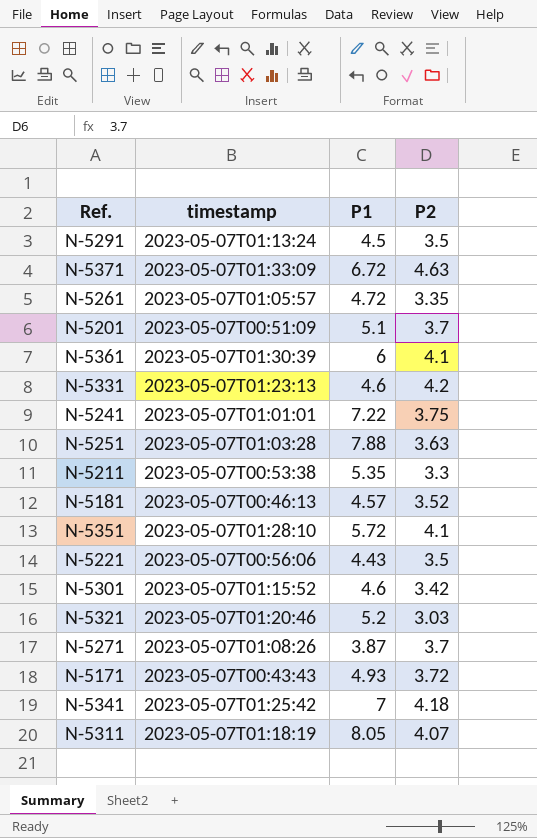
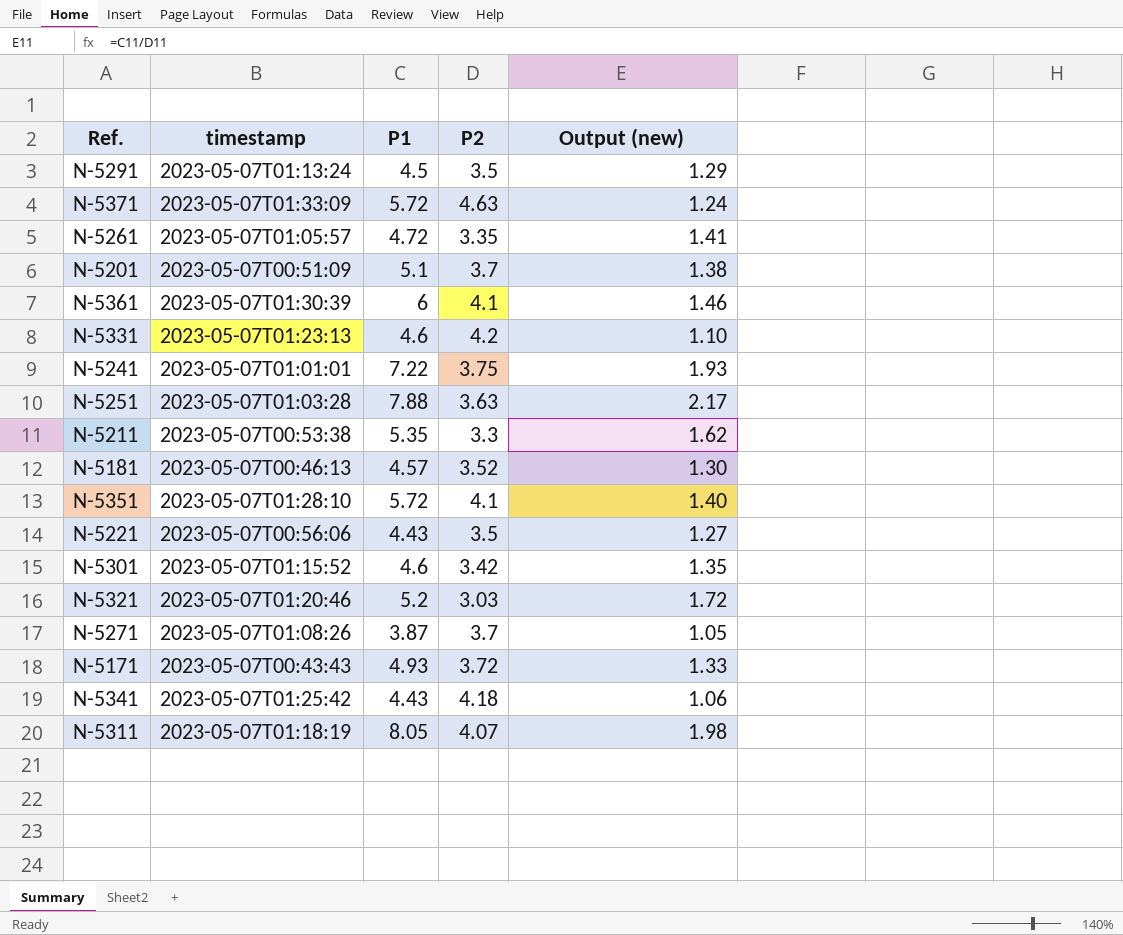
column Output (new) | formula: none -> [P1] / [P2]
N-5371 | P1: 6.72 -> 5.72
N-5341 | P1: 7 -> 4.43

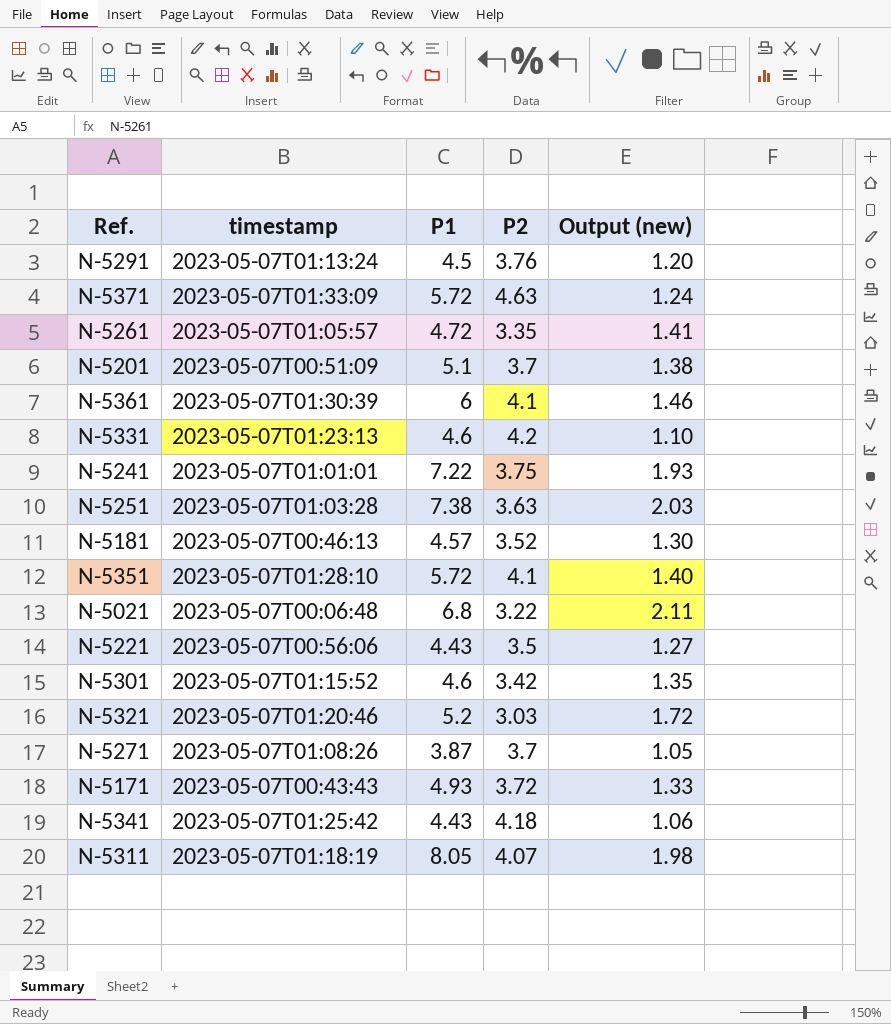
row N-5211: 2023-05-07T00:53:38 | 5.35 | 3.3 | 1.62 -> none
N-5291 | P2: 3.5 -> 3.76
N-5291 | Output (new): 1.29 -> 1.20
N-5251 | P1: 7.88 -> 7.38
N-5251 | Output (new): 2.17 -> 2.03
row N-5021: none -> 2023-05-07T00:06:48 | 6.8 | 3.22 | 2.11

